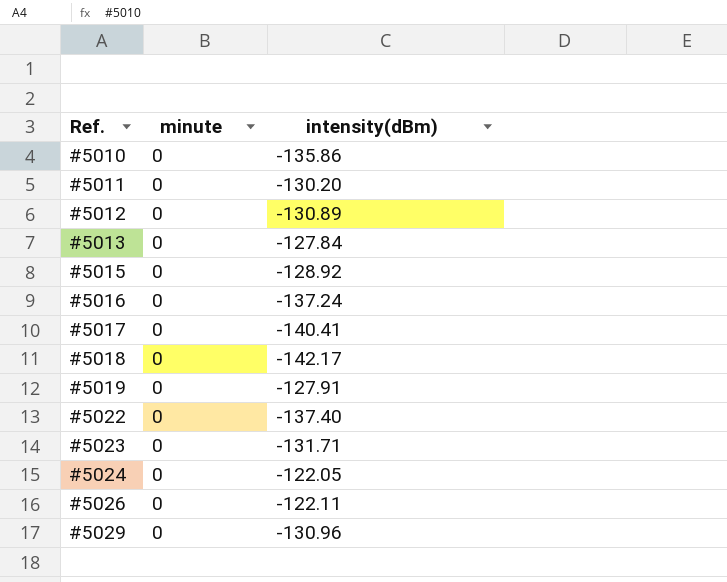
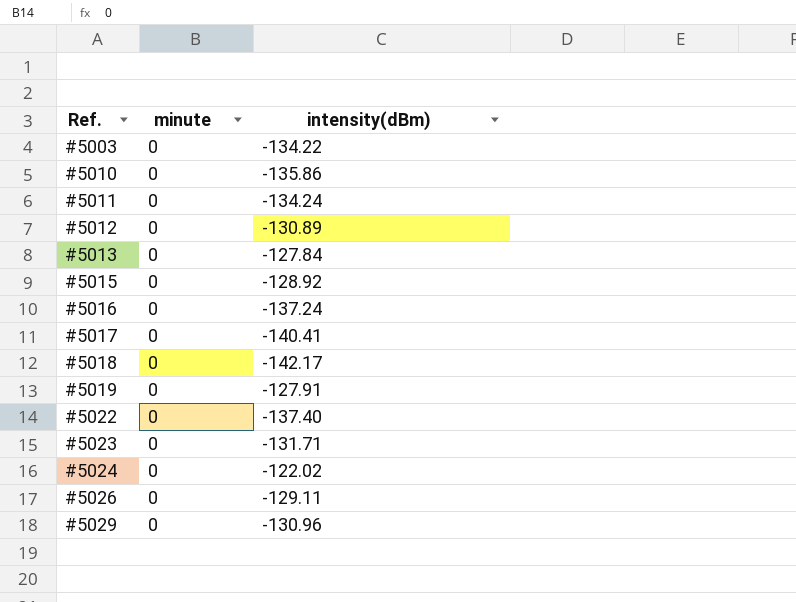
row #5003: none -> 0 | -134.22
#5011 | intensity(dBm): -130.20 -> -134.24
#5024 | intensity(dBm): -122.05 -> -122.02
#5026 | intensity(dBm): -122.11 -> -129.11

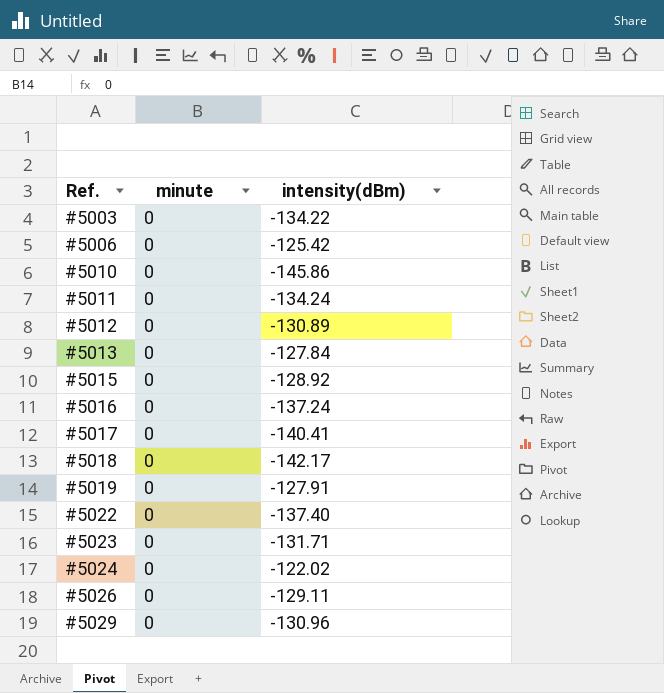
row #5006: none -> 0 | -125.42
#5010 | intensity(dBm): -135.86 -> -145.86

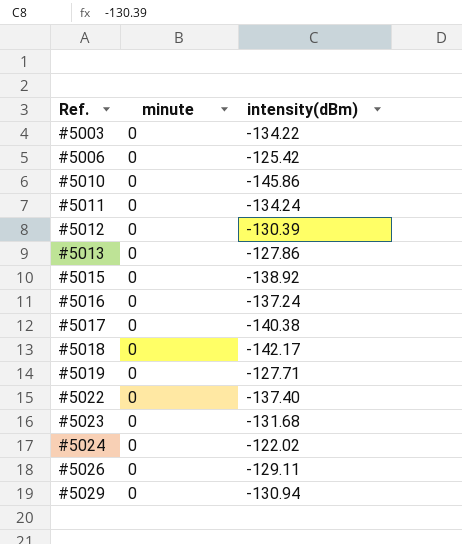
#5012 | intensity(dBm): -130.89 -> -130.39
#5013 | intensity(dBm): -127.84 -> -127.86
#5015 | intensity(dBm): -128.92 -> -138.92
#5017 | intensity(dBm): -140.41 -> -140.38
#5019 | intensity(dBm): -127.91 -> -127.71
#5023 | intensity(dBm): -131.71 -> -131.68
#5029 | intensity(dBm): -130.96 -> -130.94

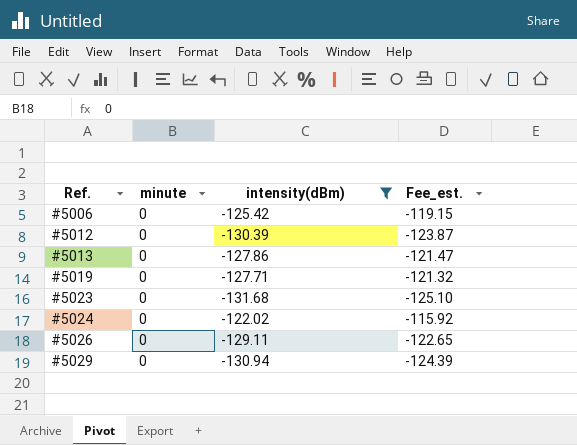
filter: none -> intensity(dBm) >= -131.68
column Fee_est. | formula: none -> [intensity(dBm)] * 0.95

